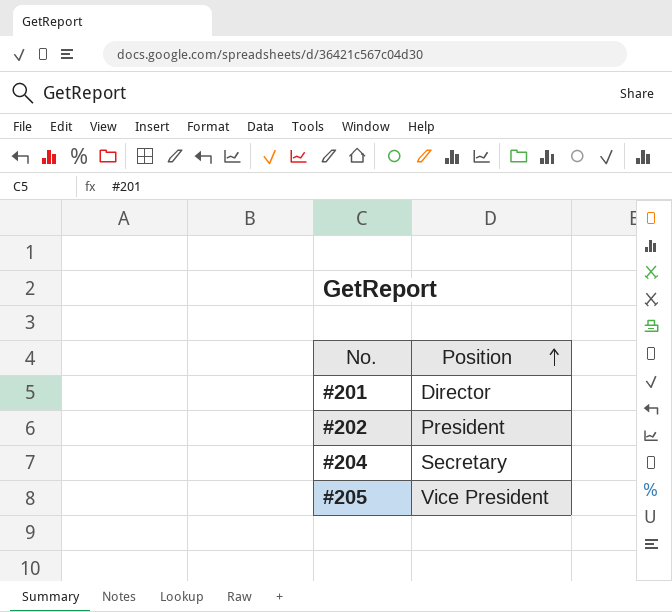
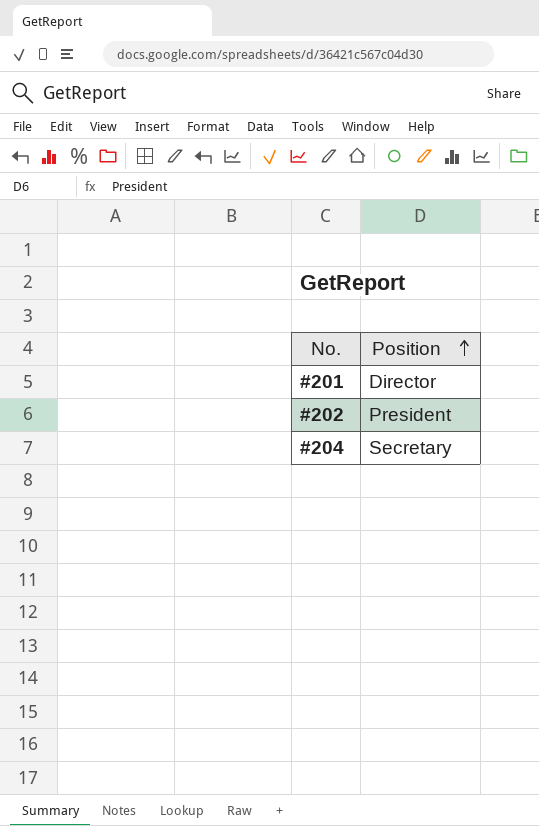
row #205: Vice President -> none

